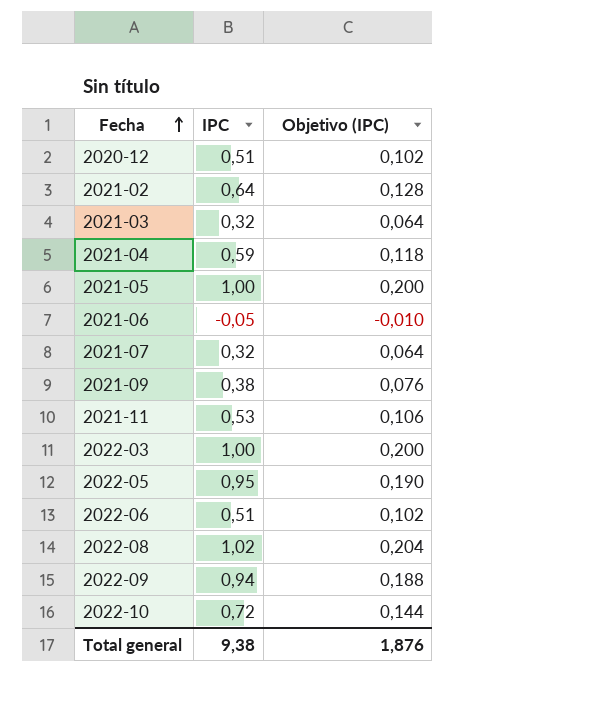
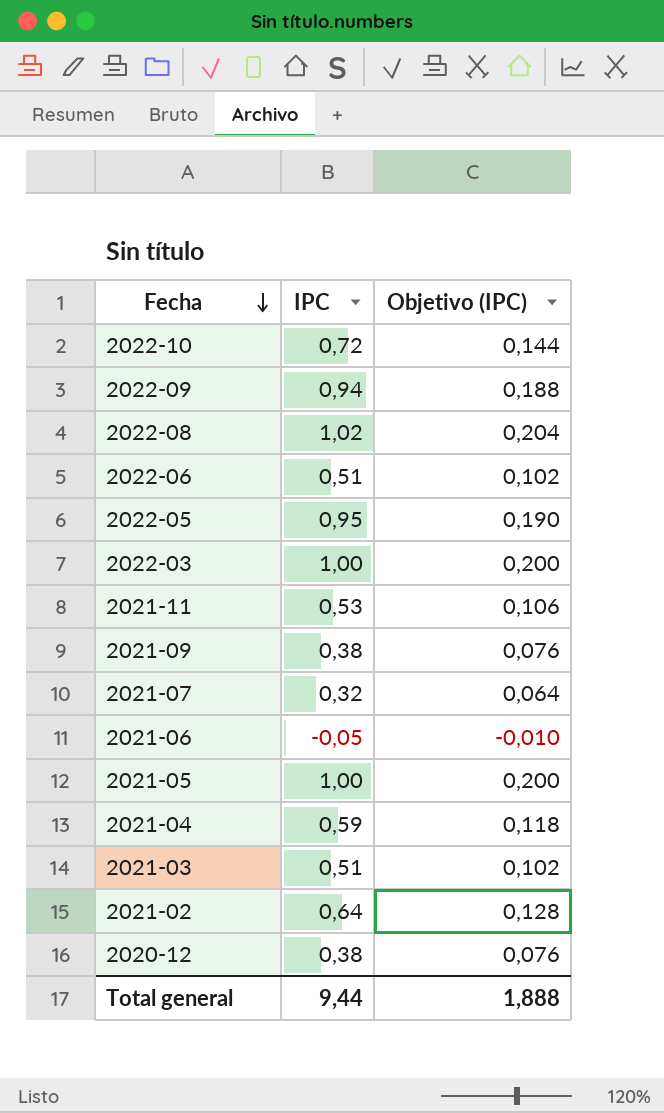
row order: Fecha ascending -> Fecha descending
2021-03 | IPC: 0,32 -> 0,51
2021-03 | Objetivo (IPC): 0,064 -> 0,102
2020-12 | IPC: 0,51 -> 0,38
2020-12 | Objetivo (IPC): 0,102 -> 0,076
Total general | IPC: 9,38 -> 9,44
Total general | Objetivo (IPC): 1,876 -> 1,888

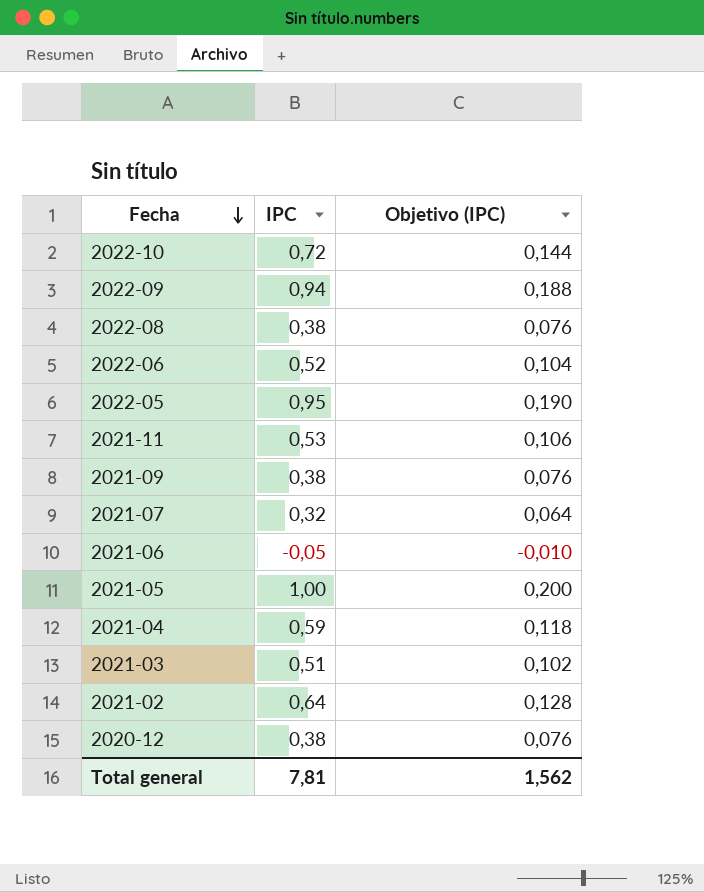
row 2022-03: 1,00 | 0,200 -> none
2022-08 | IPC: 1,02 -> 0,38
2022-08 | Objetivo (IPC): 0,204 -> 0,076
2022-06 | IPC: 0,51 -> 0,52
2022-06 | Objetivo (IPC): 0,102 -> 0,104
Total general | IPC: 9,44 -> 7,81
Total general | Objetivo (IPC): 1,888 -> 1,562

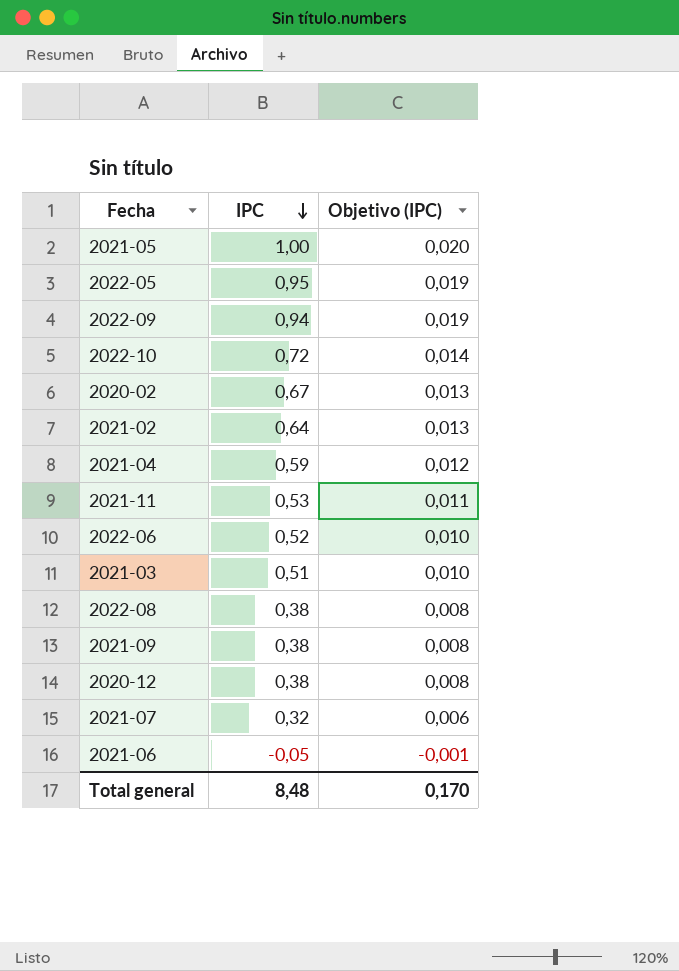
row order: Fecha descending -> IPC descending
column Objetivo (IPC) | formula: [IPC] * 0,2 -> [IPC] * 0,02
row 2020-02: none -> 0,67 | 0,013
Total general | IPC: 7,81 -> 8,48
Total general | Objetivo (IPC): 1,562 -> 0,170

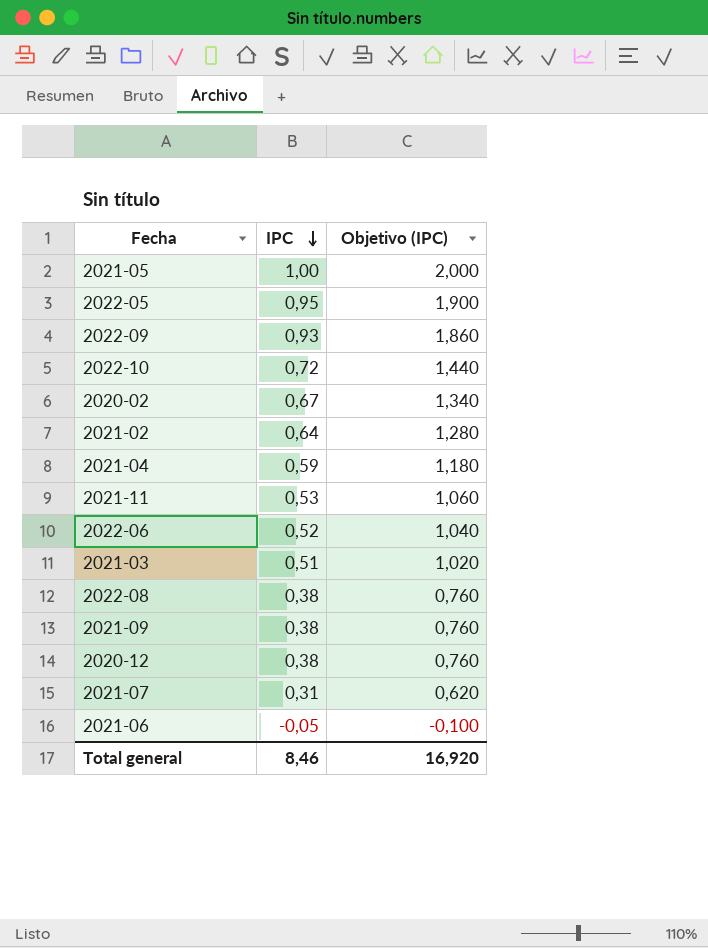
column Objetivo (IPC) | formula: [IPC] * 0,02 -> [IPC] * 2
2022-09 | IPC: 0,94 -> 0,93
2021-07 | IPC: 0,32 -> 0,31
Total general | IPC: 8,48 -> 8,46
Total general | Objetivo (IPC): 0,170 -> 16,920

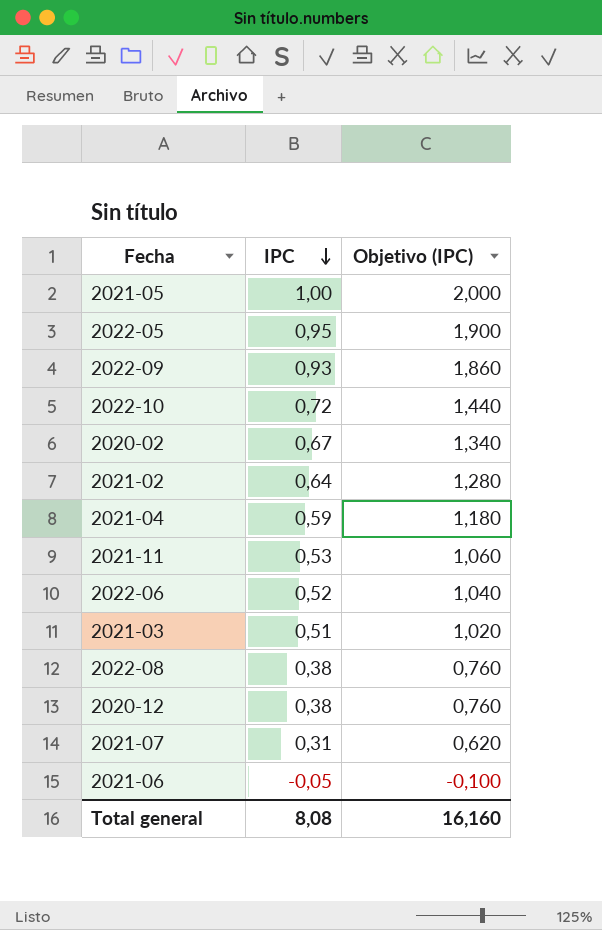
row 2021-09: 0,38 | 0,760 -> none
Total general | IPC: 8,46 -> 8,08
Total general | Objetivo (IPC): 16,920 -> 16,160

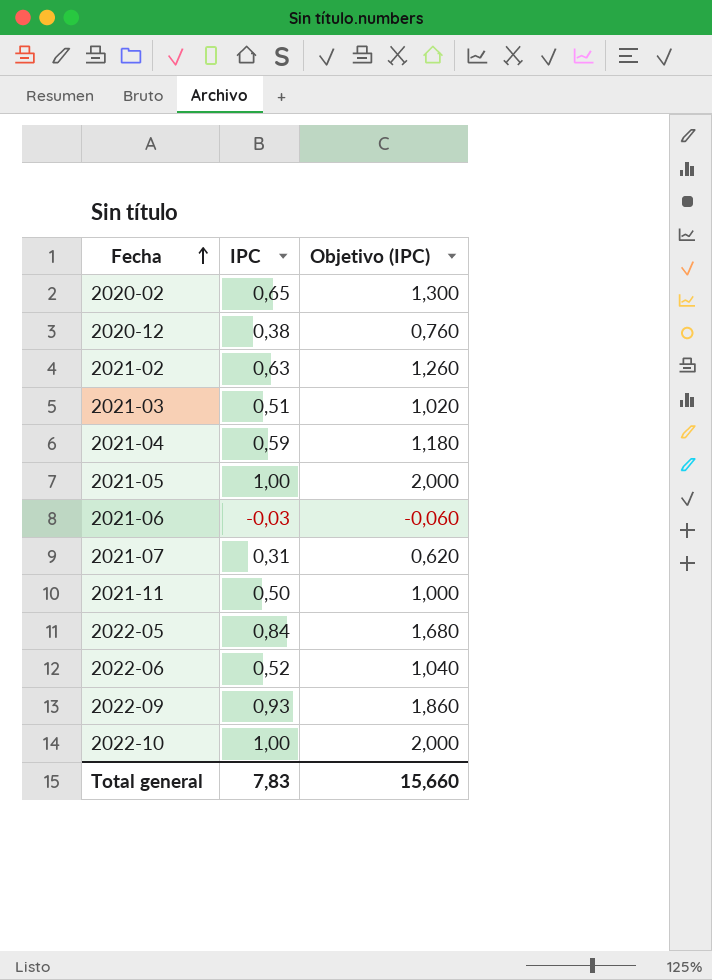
row order: IPC descending -> Fecha ascending
row 2022-08: 0,38 | 0,760 -> none
2020-02 | IPC: 0,67 -> 0,65
2020-02 | Objetivo (IPC): 1,340 -> 1,300
2021-02 | IPC: 0,64 -> 0,63
2021-02 | Objetivo (IPC): 1,280 -> 1,260
2021-06 | IPC: -0,05 -> -0,03
2021-06 | Objetivo (IPC): -0,100 -> -0,060
2021-11 | IPC: 0,53 -> 0,50
2021-11 | Objetivo (IPC): 1,060 -> 1,000
2022-05 | IPC: 0,95 -> 0,84
2022-05 | Objetivo (IPC): 1,900 -> 1,680
2022-10 | IPC: 0,72 -> 1,00
2022-10 | Objetivo (IPC): 1,440 -> 2,000
Total general | IPC: 8,08 -> 7,83
Total general | Objetivo (IPC): 16,160 -> 15,660

